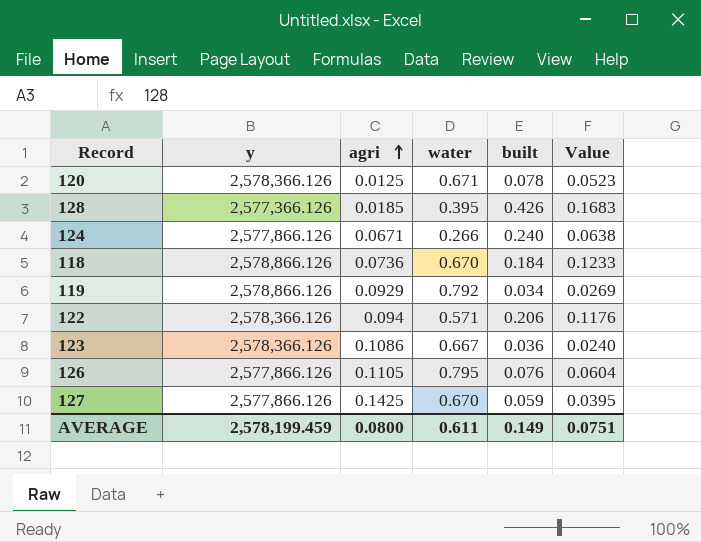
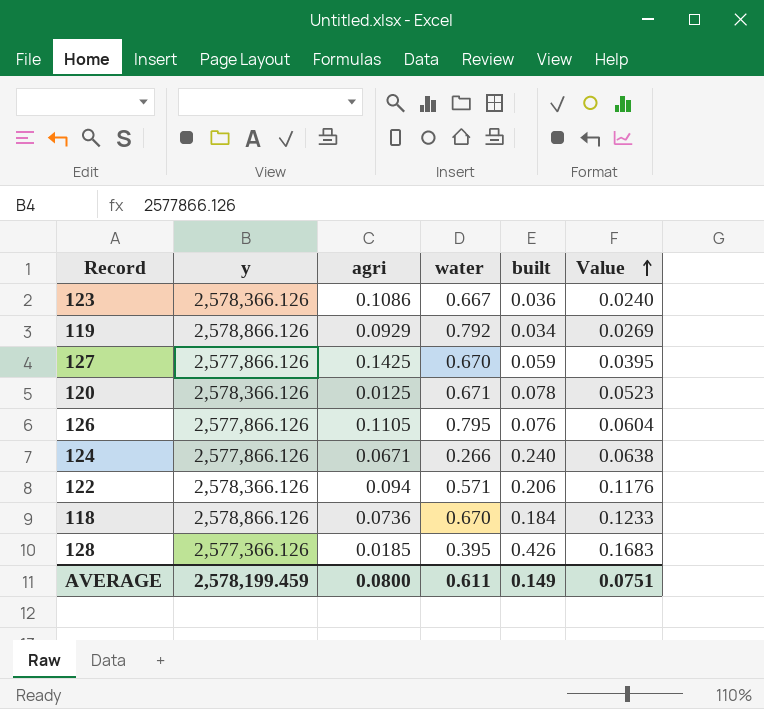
row order: agri ascending -> Value ascending

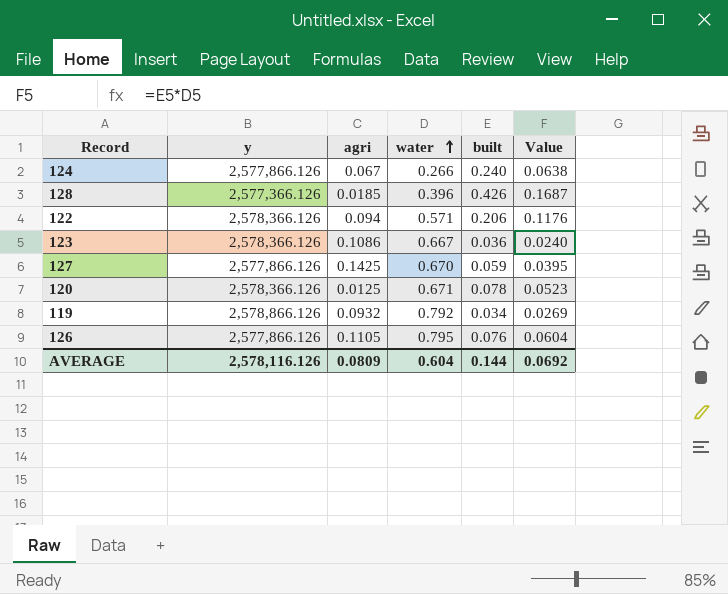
row order: Value ascending -> water ascending
row 118: 2,578,866.126 | 0.0736 | 0.670 | 0.184 | 0.1233 -> none
124 | agri: 0.0671 -> 0.067
128 | water: 0.395 -> 0.396
128 | Value: 0.1683 -> 0.1687
119 | agri: 0.0929 -> 0.0932
AVERAGE | y: 2,578,199.459 -> 2,578,116.126
AVERAGE | agri: 0.0800 -> 0.0809
AVERAGE | water: 0.611 -> 0.604
AVERAGE | built: 0.149 -> 0.144
AVERAGE | Value: 0.0751 -> 0.0692

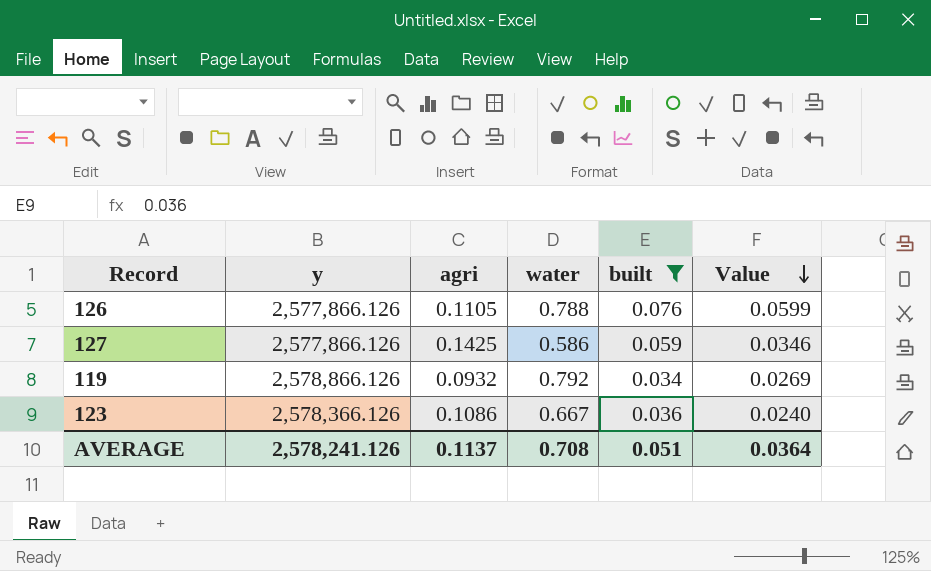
filter: none -> built <= 0.076
row order: water ascending -> Value descending
126 | water: 0.795 -> 0.788
126 | Value: 0.0604 -> 0.0599
127 | water: 0.670 -> 0.586
127 | Value: 0.0395 -> 0.0346
AVERAGE | y: 2,578,116.126 -> 2,578,241.126
AVERAGE | agri: 0.0809 -> 0.1137
AVERAGE | water: 0.604 -> 0.708
AVERAGE | built: 0.144 -> 0.051
AVERAGE | Value: 0.0692 -> 0.0364

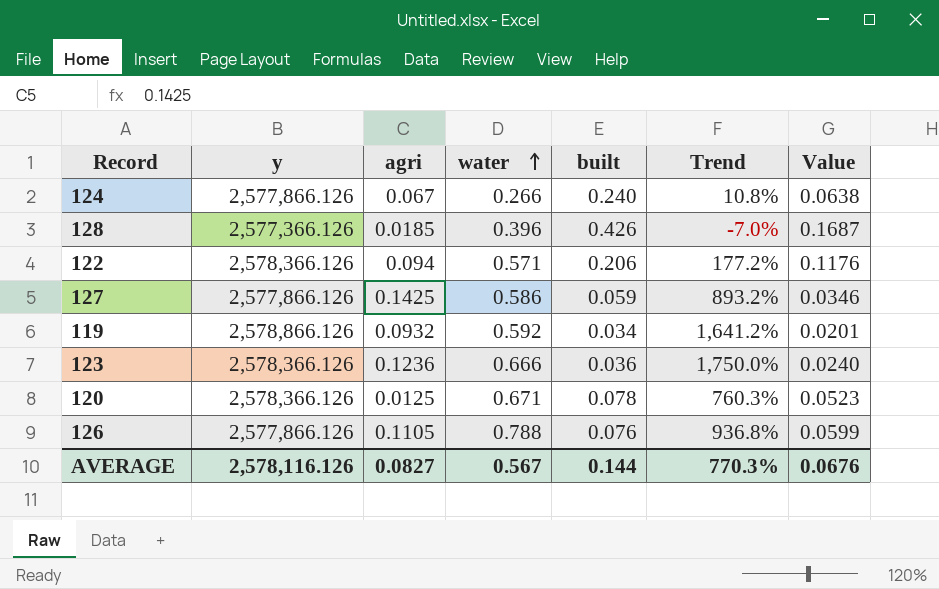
filter: built <= 0.076 -> none
row order: Value descending -> water ascending
column Trend | formula: none -> ([water] - [built]) / [built]
119 | water: 0.792 -> 0.592
119 | Value: 0.0269 -> 0.0201
123 | agri: 0.1086 -> 0.1236
123 | water: 0.667 -> 0.666
AVERAGE | y: 2,578,241.126 -> 2,578,116.126
AVERAGE | agri: 0.1137 -> 0.0827
AVERAGE | water: 0.708 -> 0.567
AVERAGE | built: 0.051 -> 0.144
AVERAGE | Value: 0.0364 -> 0.0676

